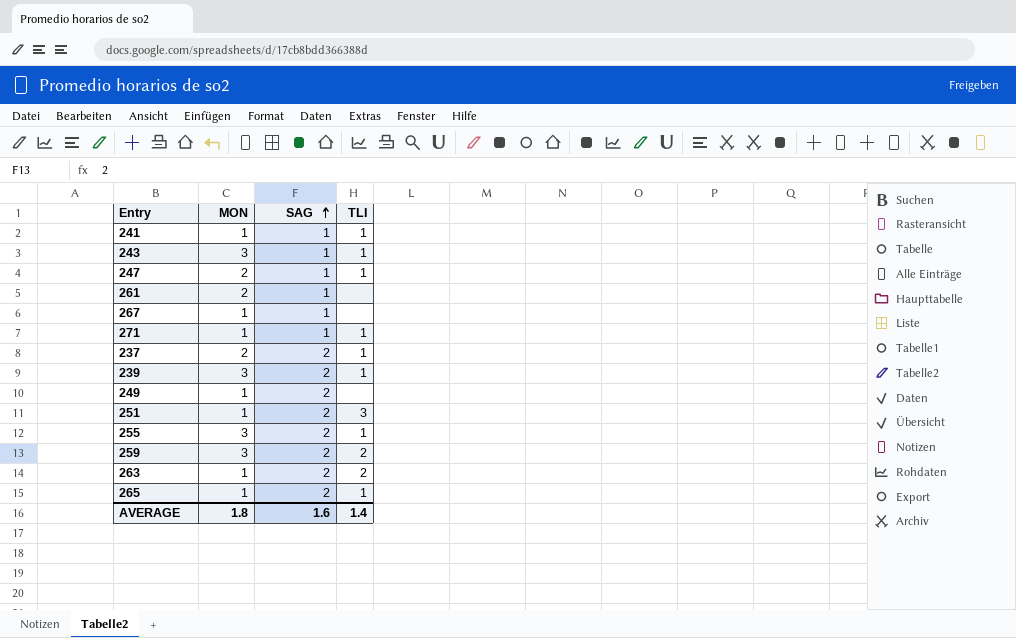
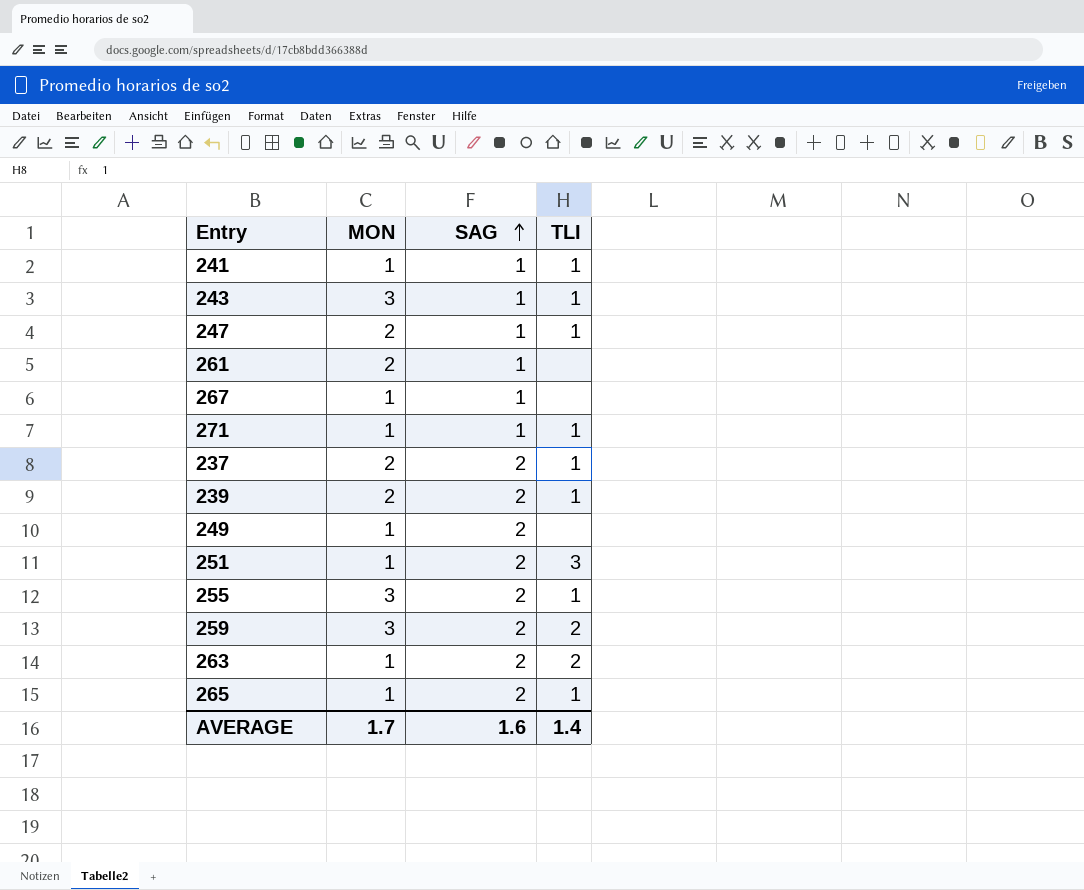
239 | MON: 3 -> 2
AVERAGE | MON: 1.8 -> 1.7

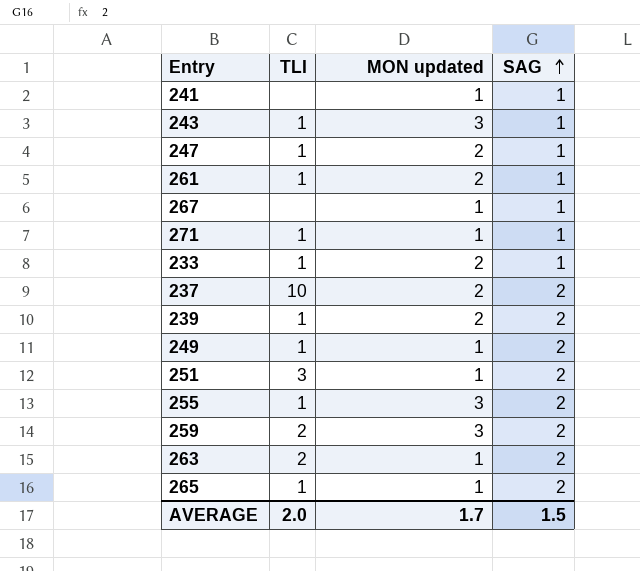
column TLI | position: 4 -> 2
column name: MON -> MON updated
241 | TLI: 1 -> none
261 | TLI: none -> 1
row 233: none -> 1 | 2 | 1
237 | TLI: 1 -> 10
249 | TLI: none -> 1
AVERAGE | TLI: 1.4 -> 2.0
AVERAGE | SAG: 1.6 -> 1.5

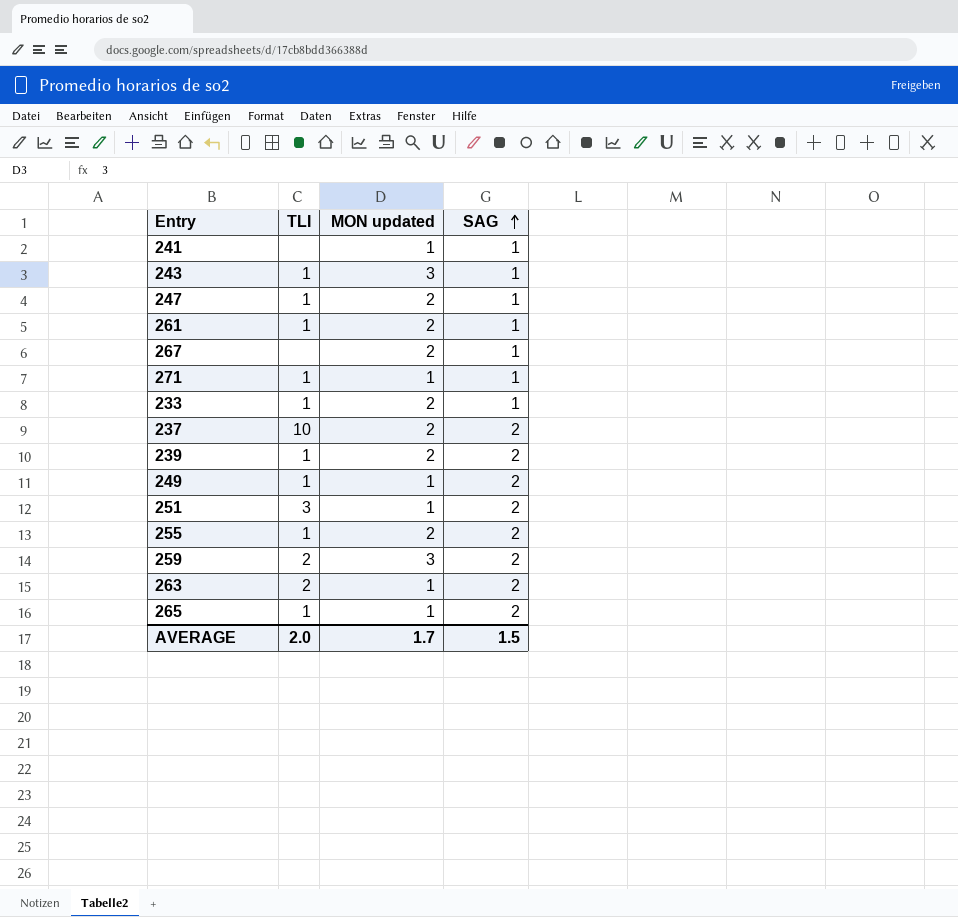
267 | MON updated: 1 -> 2
255 | MON updated: 3 -> 2

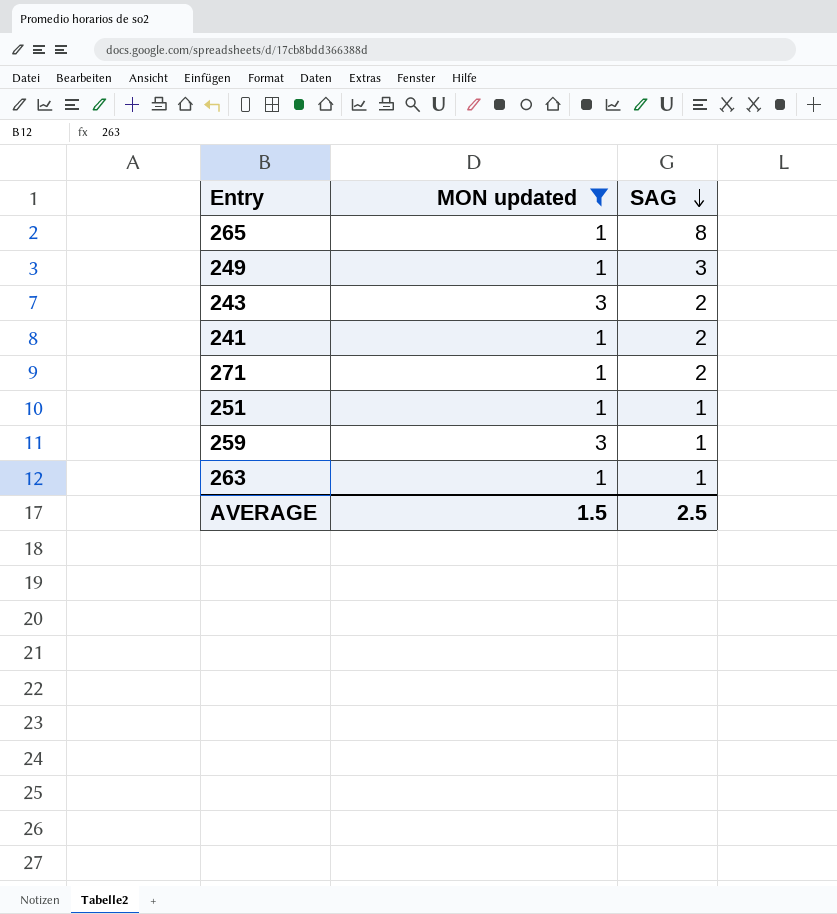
filter: none -> MON updated != 2
row order: SAG ascending -> SAG descending
column TLI | position: 2 -> none
265 | SAG: 2 -> 8
249 | SAG: 2 -> 3
243 | SAG: 1 -> 2
241 | SAG: 1 -> 2
271 | SAG: 1 -> 2
251 | SAG: 2 -> 1
259 | SAG: 2 -> 1
263 | SAG: 2 -> 1
AVERAGE | MON updated: 1.7 -> 1.5
AVERAGE | SAG: 1.5 -> 2.5

